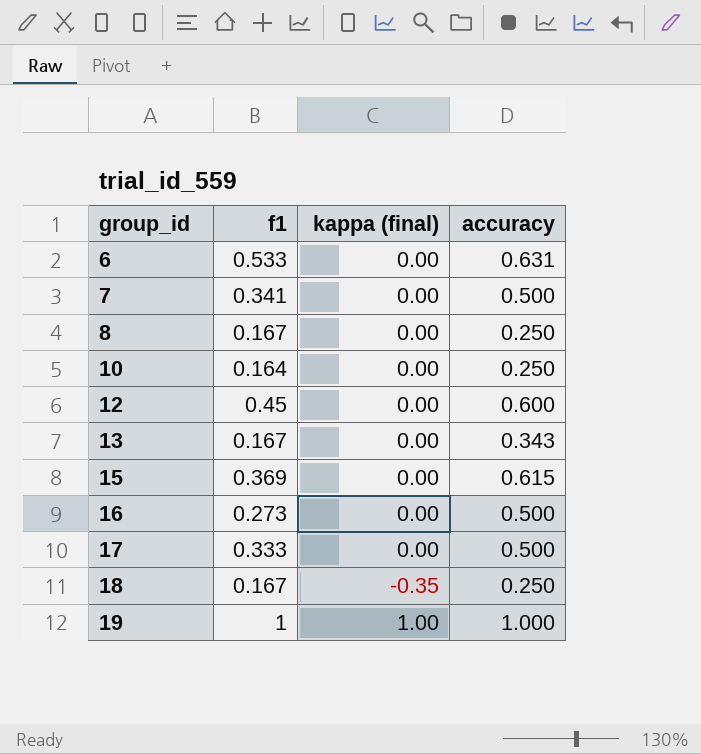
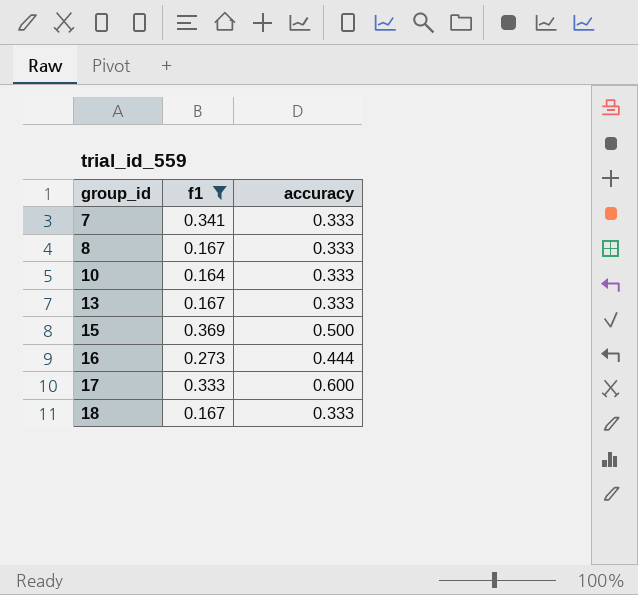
filter: none -> f1 <= 0.369
column kappa (final) | position: 3 -> none
7 | accuracy: 0.500 -> 0.333
8 | accuracy: 0.250 -> 0.333
10 | accuracy: 0.250 -> 0.333
13 | accuracy: 0.343 -> 0.333
15 | accuracy: 0.615 -> 0.500
16 | accuracy: 0.500 -> 0.444
17 | accuracy: 0.500 -> 0.600
18 | accuracy: 0.250 -> 0.333

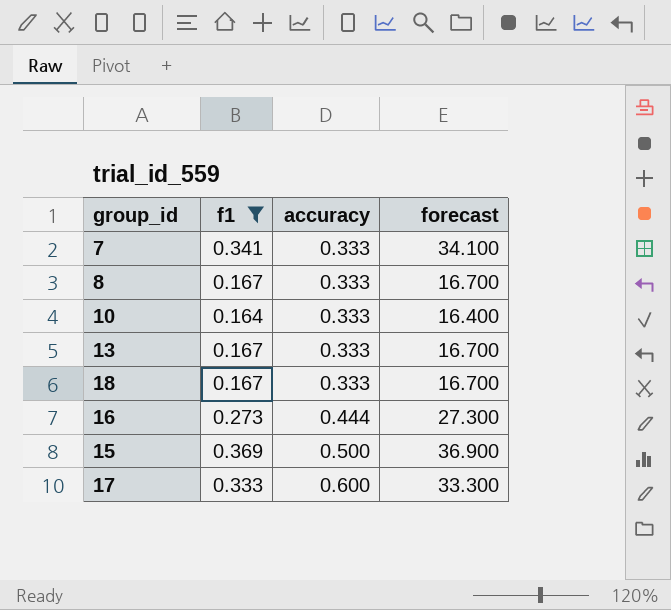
row order: group_id ascending -> accuracy ascending
column forecast | formula: none -> [f1] * 100

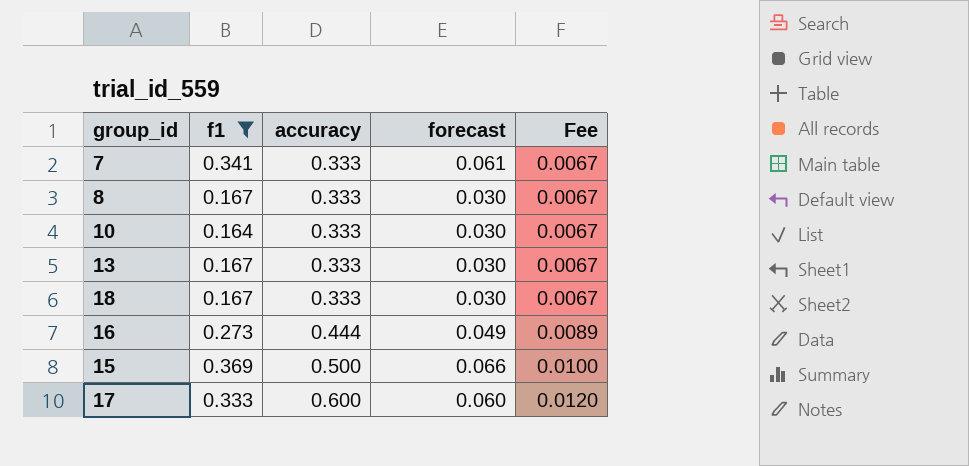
column forecast | formula: [f1] * 100 -> [f1] * 0.18
column Fee | formula: none -> [accuracy] * 0.02

